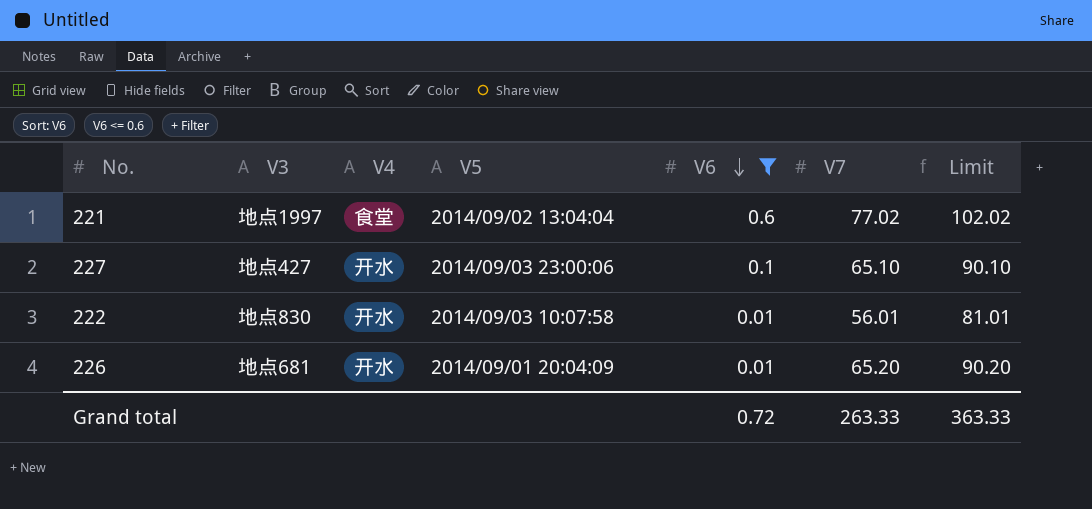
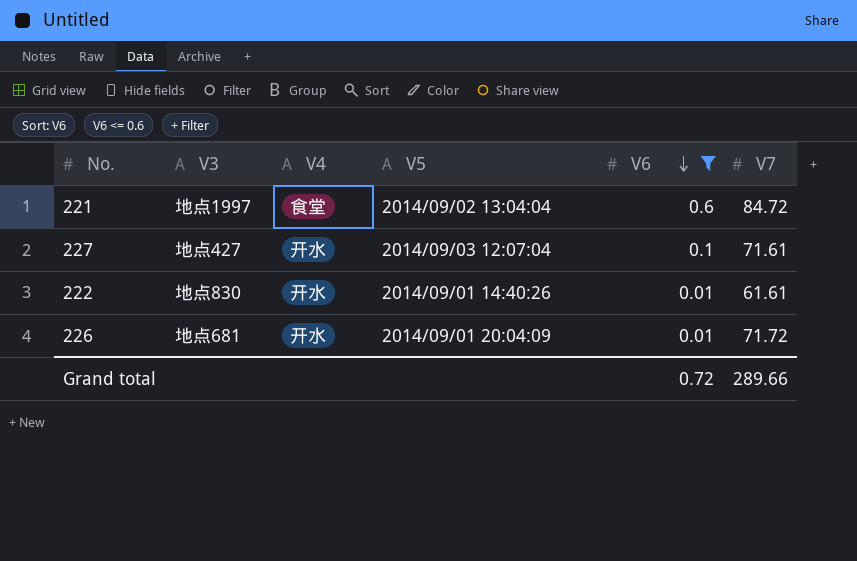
column Limit | formula: [V7] + 25 -> none
221 | V7: 77.02 -> 84.72
227 | V5: 2014/09/03 23:00:06 -> 2014/09/03 12:07:04
227 | V7: 65.10 -> 71.61
222 | V5: 2014/09/03 10:07:58 -> 2014/09/01 14:40:26
222 | V7: 56.01 -> 61.61
226 | V7: 65.20 -> 71.72
Grand total | V7: 263.33 -> 289.66

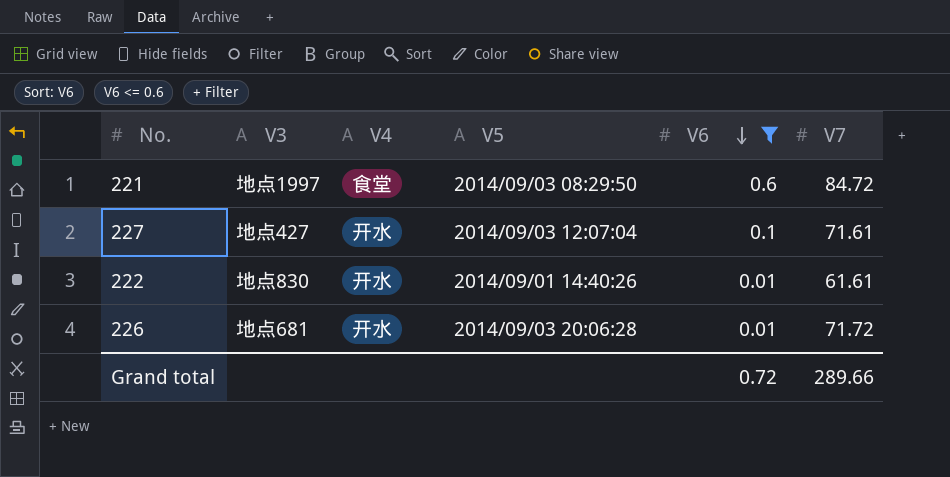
221 | V5: 2014/09/02 13:04:04 -> 2014/09/03 08:29:50
226 | V5: 2014/09/01 20:04:09 -> 2014/09/03 20:06:28

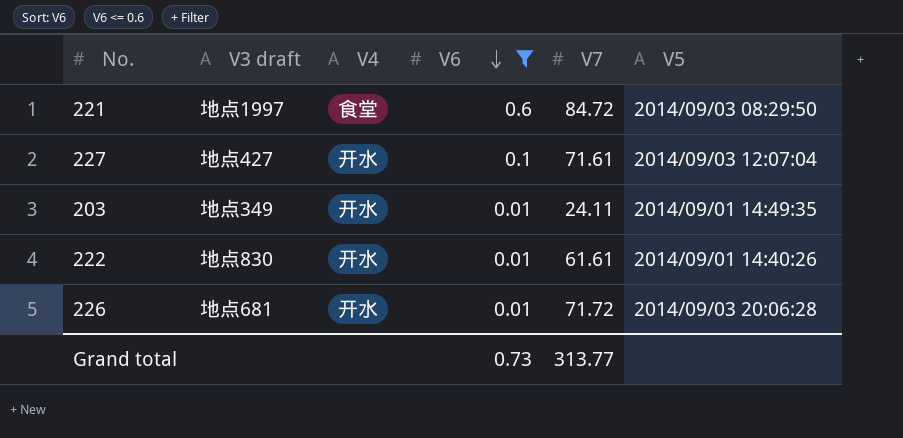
column name: V3 -> V3 draft
column V5 | position: 4 -> 6
row 203: none -> 地点349 | 开水 | 0.01 | 24.11 | 2014/09/01 14:49:35
Grand total | V6: 0.72 -> 0.73
Grand total | V7: 289.66 -> 313.77

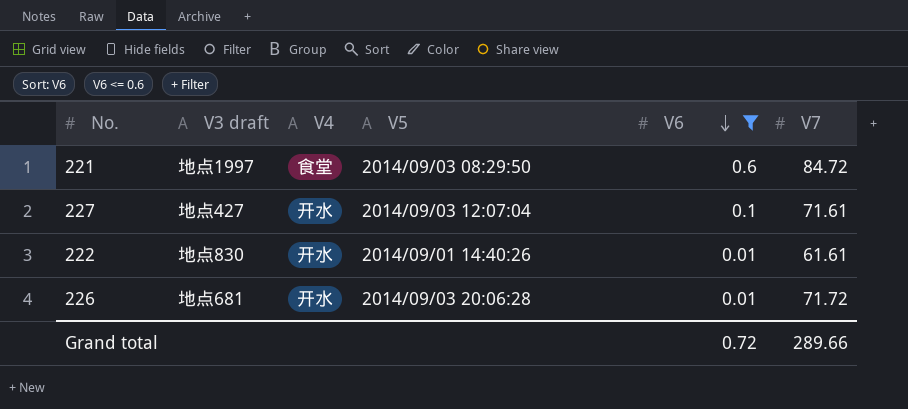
column V5 | position: 6 -> 4
row 203: 地点349 | 开水 | 0.01 | 24.11 | 2014/09/01 14:49:35 -> none
Grand total | V6: 0.73 -> 0.72
Grand total | V7: 313.77 -> 289.66

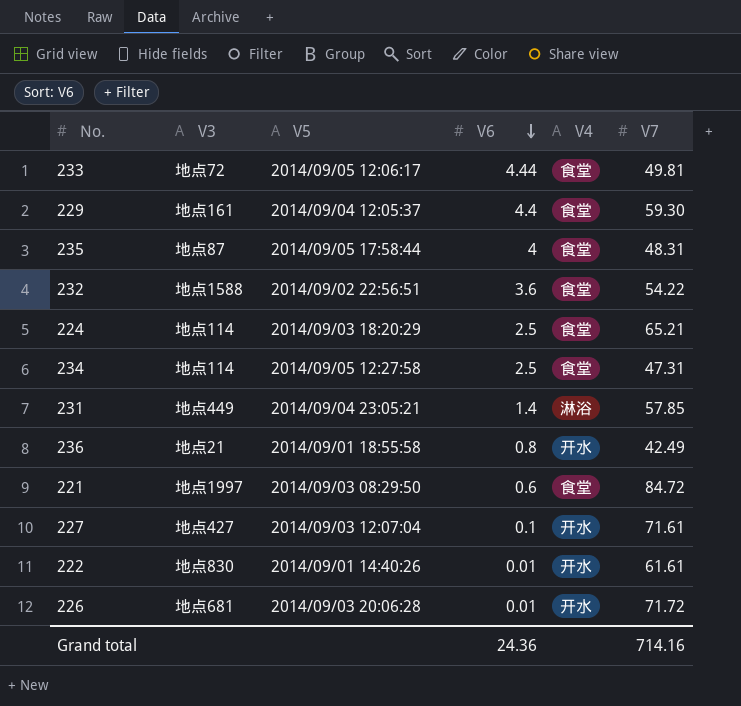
filter: V6 <= 0.6 -> none
column name: V3 draft -> V3
column V4 | position: 3 -> 5
Grand total | V6: 0.72 -> 24.36
Grand total | V7: 289.66 -> 714.16

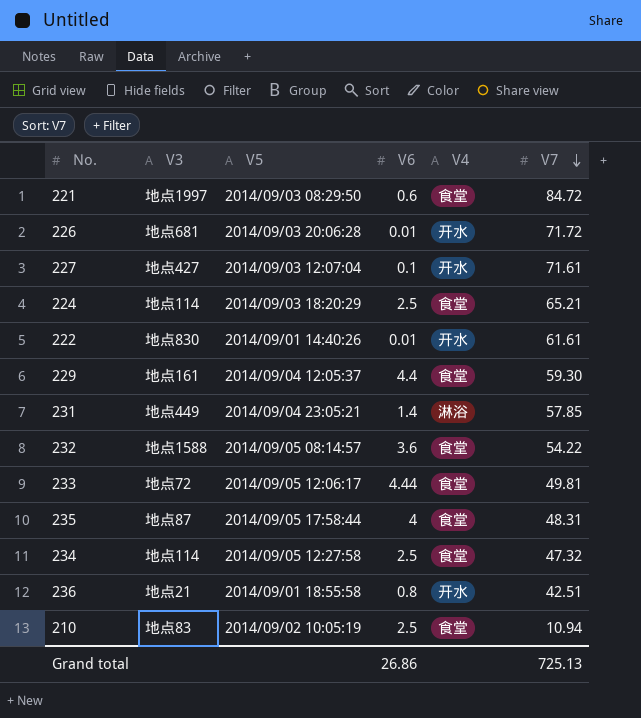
row order: V6 descending -> V7 descending
232 | V5: 2014/09/02 22:56:51 -> 2014/09/05 08:14:57
234 | V7: 47.31 -> 47.32
236 | V7: 42.49 -> 42.51
row 210: none -> 地点83 | 2014/09/02 10:05:19 | 2.5 | 食堂 | 10.94
Grand total | V6: 24.36 -> 26.86
Grand total | V7: 714.16 -> 725.13

